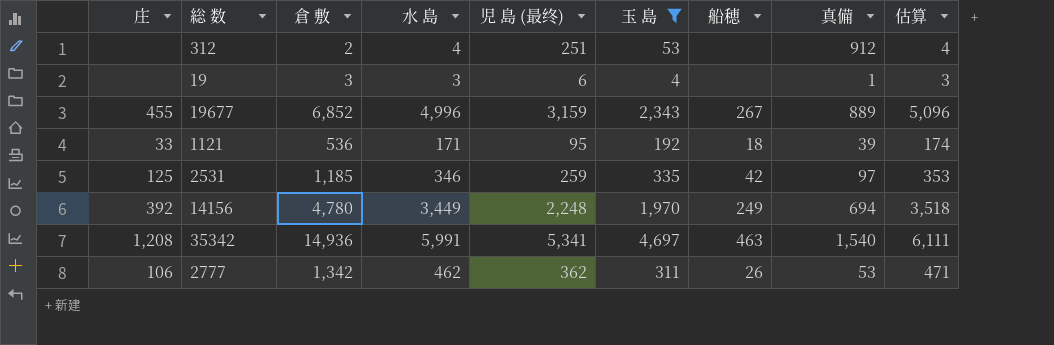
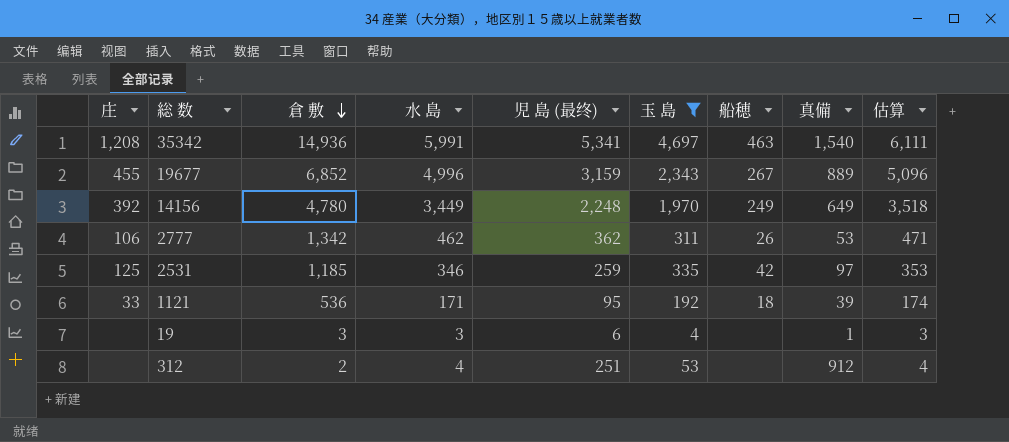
row order: none -> 倉 敷 descending
14156 | 真備: 694 -> 649

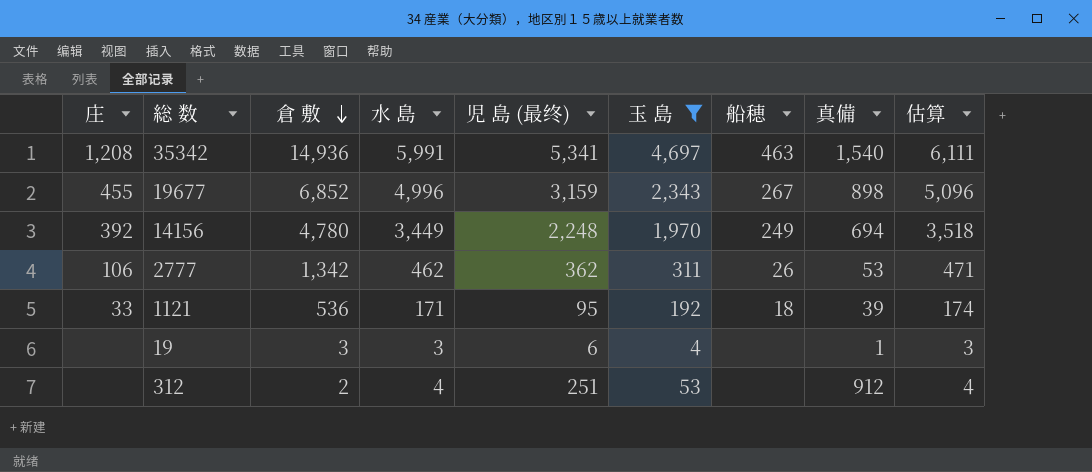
row 2531: 125 | 1,185 | 346 | 259 | 335 | 42 | 97 | 353 -> none
19677 | 真備: 889 -> 898
14156 | 真備: 649 -> 694

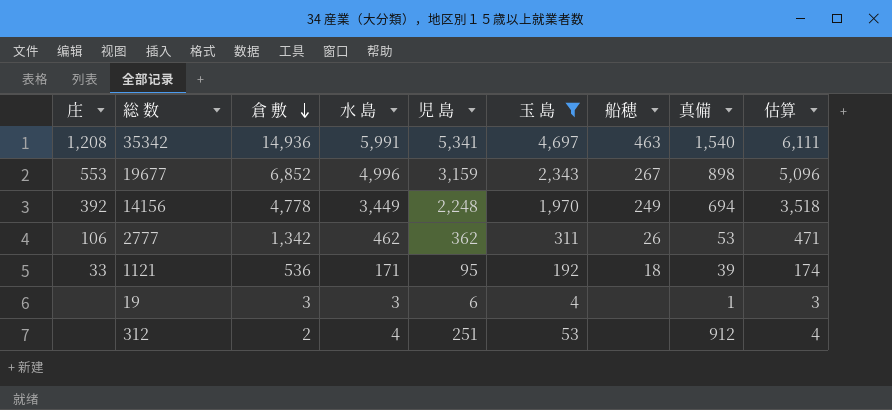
column name: 児 島 (最终) -> 児 島
19677 | 庄: 455 -> 553
14156 | 倉 敷: 4,780 -> 4,778

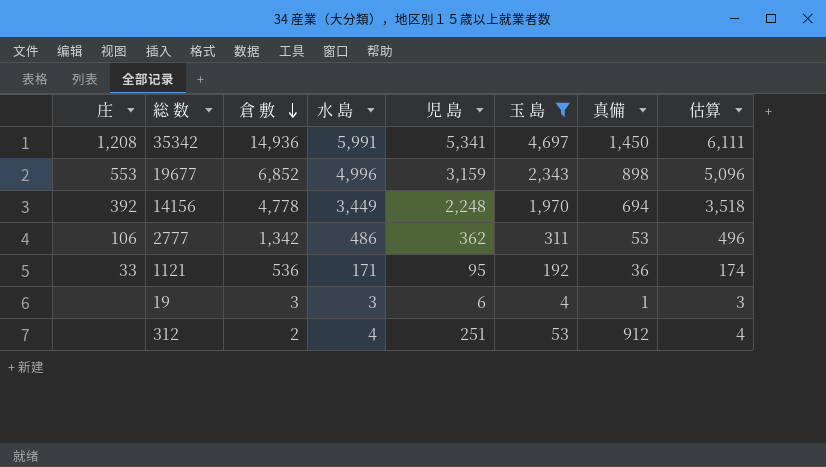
column 船穂 | position: 7 -> none
35342 | 真備: 1,540 -> 1,450
2777 | 水 島: 462 -> 486
2777 | 估算: 471 -> 496
1121 | 真備: 39 -> 36

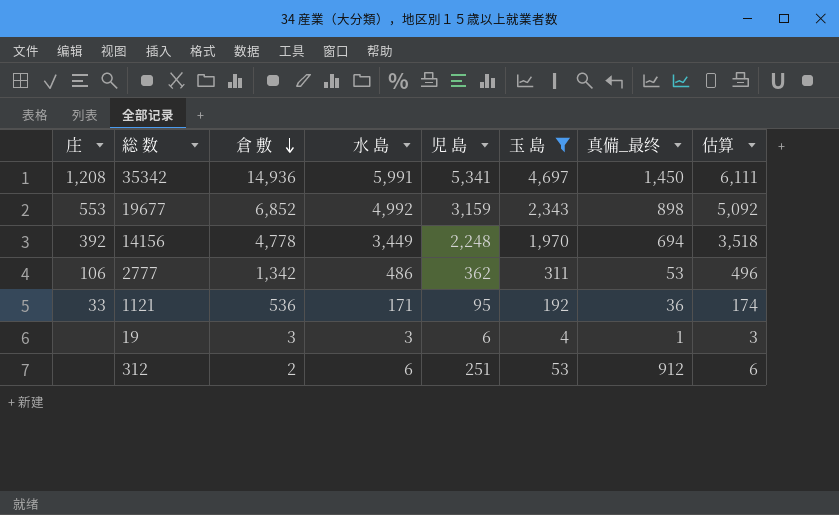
column name: 真備 -> 真備_最终
19677 | 水 島: 4,996 -> 4,992
19677 | 估算: 5,096 -> 5,092
312 | 水 島: 4 -> 6
312 | 估算: 4 -> 6

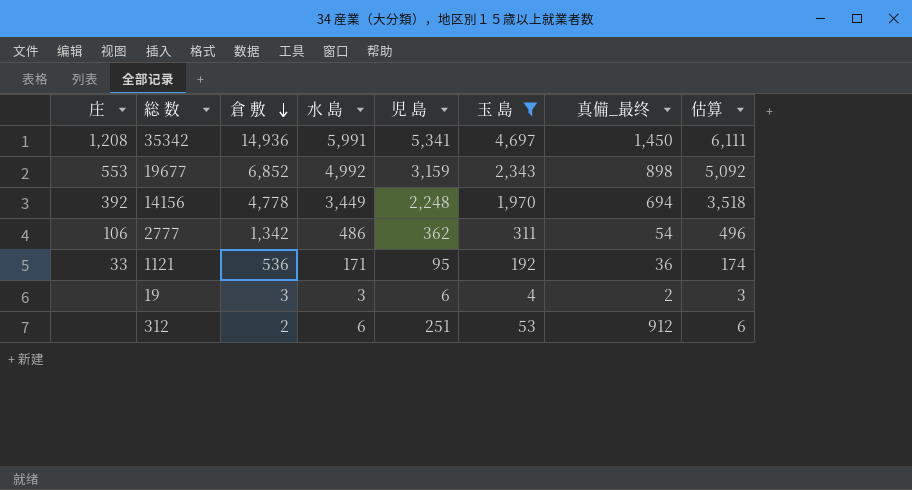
2777 | 真備_最终: 53 -> 54
19 | 真備_最终: 1 -> 2

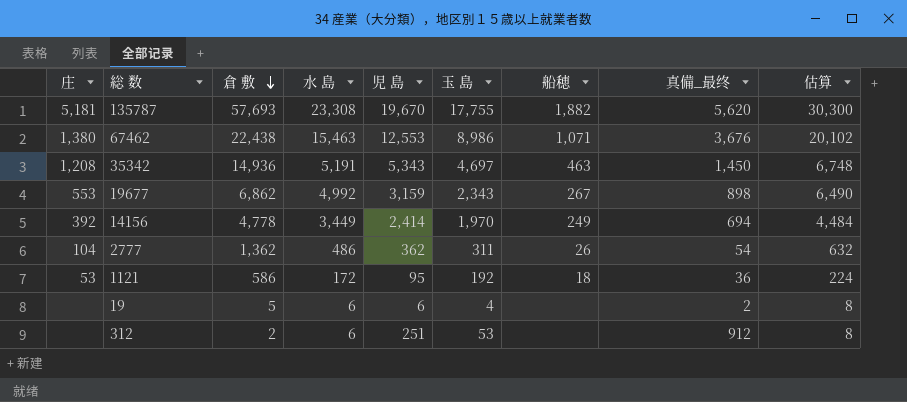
filter: 玉 島 <= 4,697 -> none
column 船穂 | position: none -> 7
column 估算 | formula: [水 島] * 1.02 -> [水 島] * 1.3
35342 | 水 島: 5,991 -> 5,191
35342 | 児 島: 5,341 -> 5,343
19677 | 倉 敷: 6,852 -> 6,862
14156 | 児 島: 2,248 -> 2,414
2777 | 庄: 106 -> 104
2777 | 倉 敷: 1,342 -> 1,362
1121 | 庄: 33 -> 53
1121 | 倉 敷: 536 -> 586
1121 | 水 島: 171 -> 172
19 | 倉 敷: 3 -> 5
19 | 水 島: 3 -> 6

